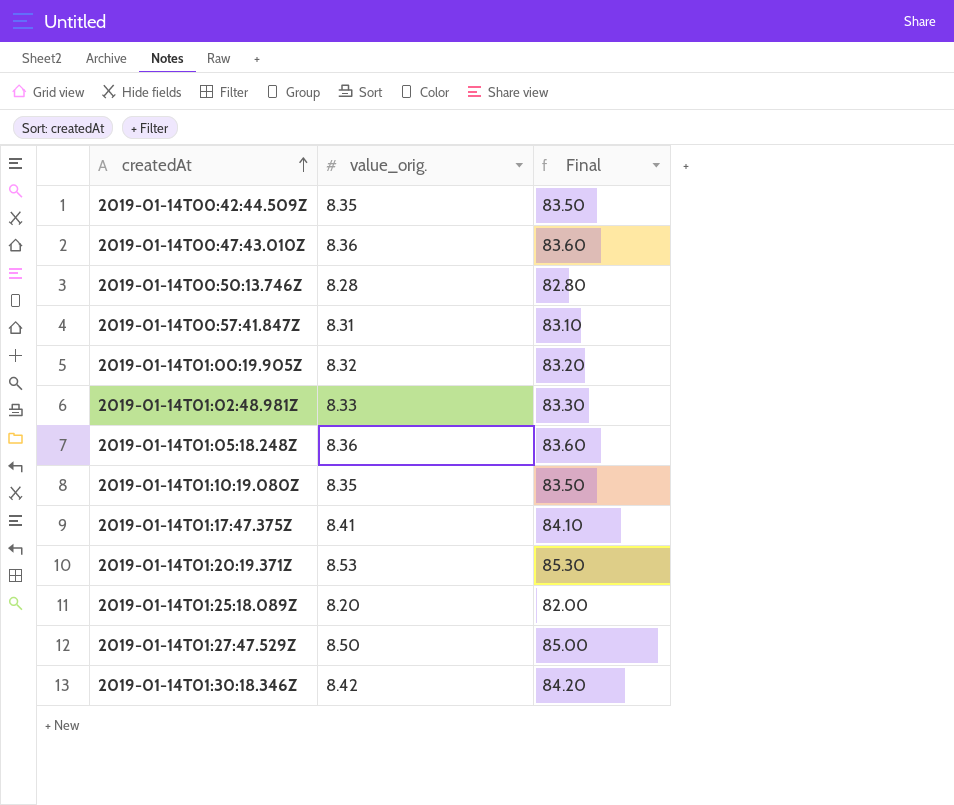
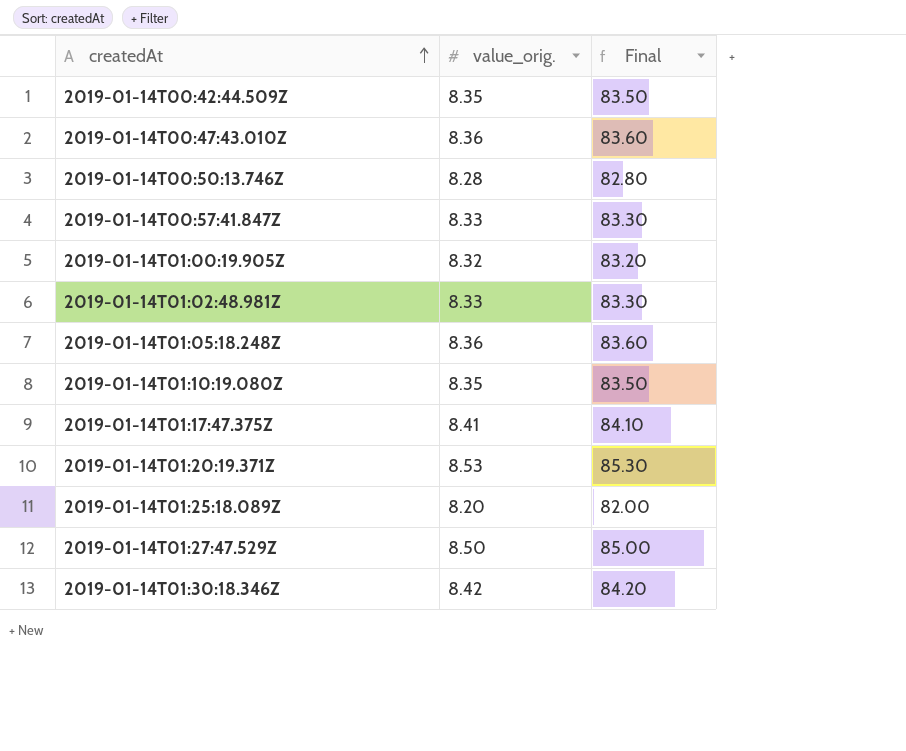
2019-01-14T00:57:41.847Z | value_orig.: 8.31 -> 8.33
2019-01-14T00:57:41.847Z | Final: 83.10 -> 83.30

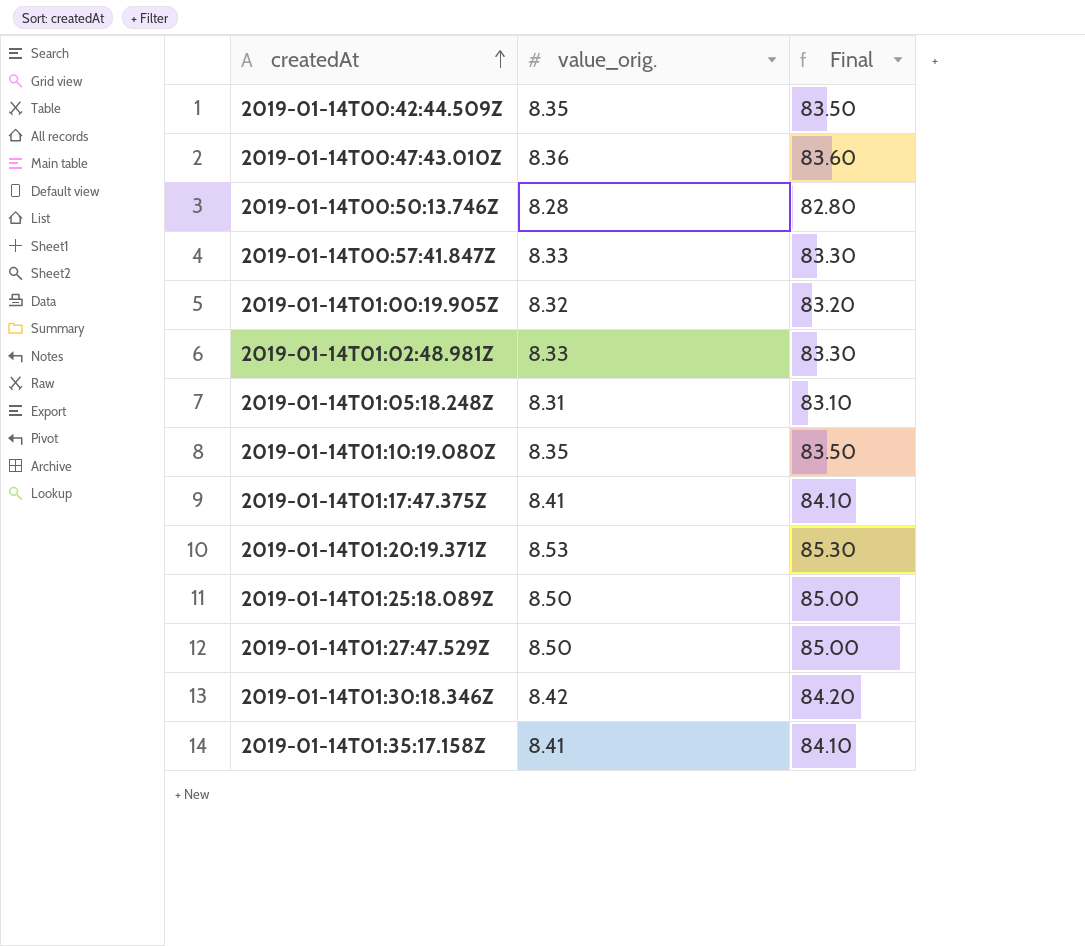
2019-01-14T01:05:18.248Z | value_orig.: 8.36 -> 8.31
2019-01-14T01:05:18.248Z | Final: 83.60 -> 83.10
2019-01-14T01:25:18.089Z | value_orig.: 8.20 -> 8.50
2019-01-14T01:25:18.089Z | Final: 82.00 -> 85.00
row 2019-01-14T01:35:17.158Z: none -> 8.41 | 84.10

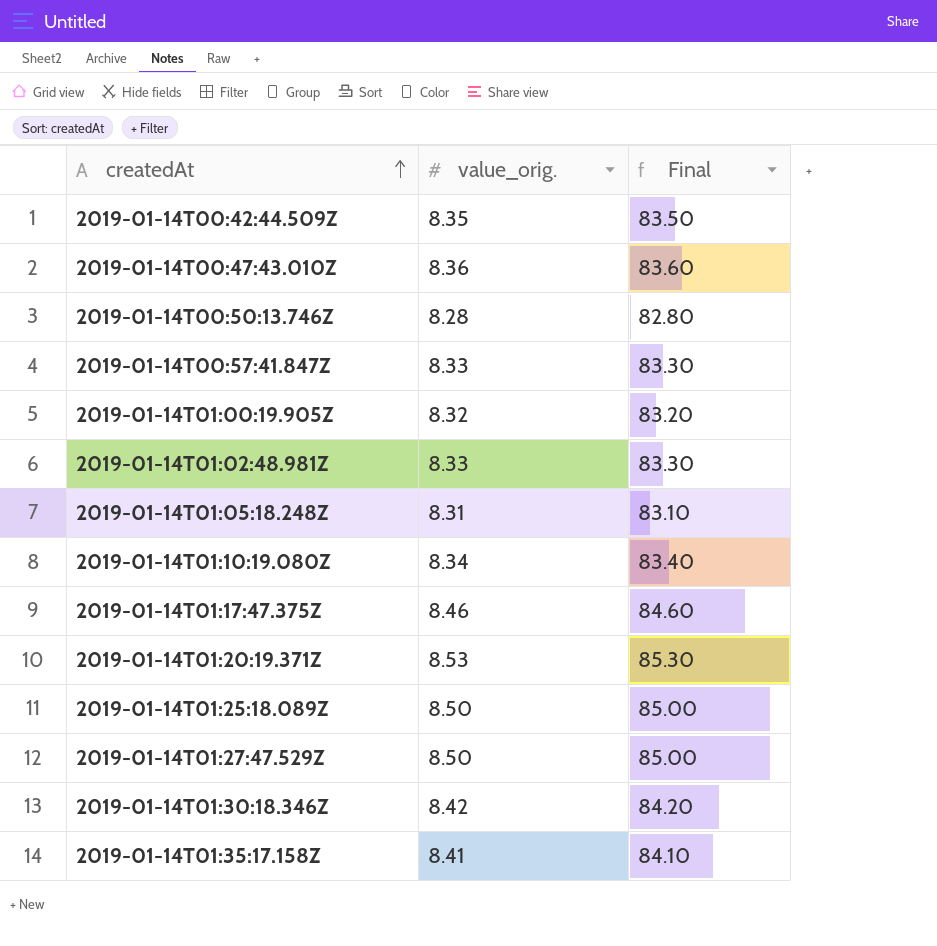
2019-01-14T01:10:19.080Z | value_orig.: 8.35 -> 8.34
2019-01-14T01:10:19.080Z | Final: 83.50 -> 83.40
2019-01-14T01:17:47.375Z | value_orig.: 8.41 -> 8.46
2019-01-14T01:17:47.375Z | Final: 84.10 -> 84.60

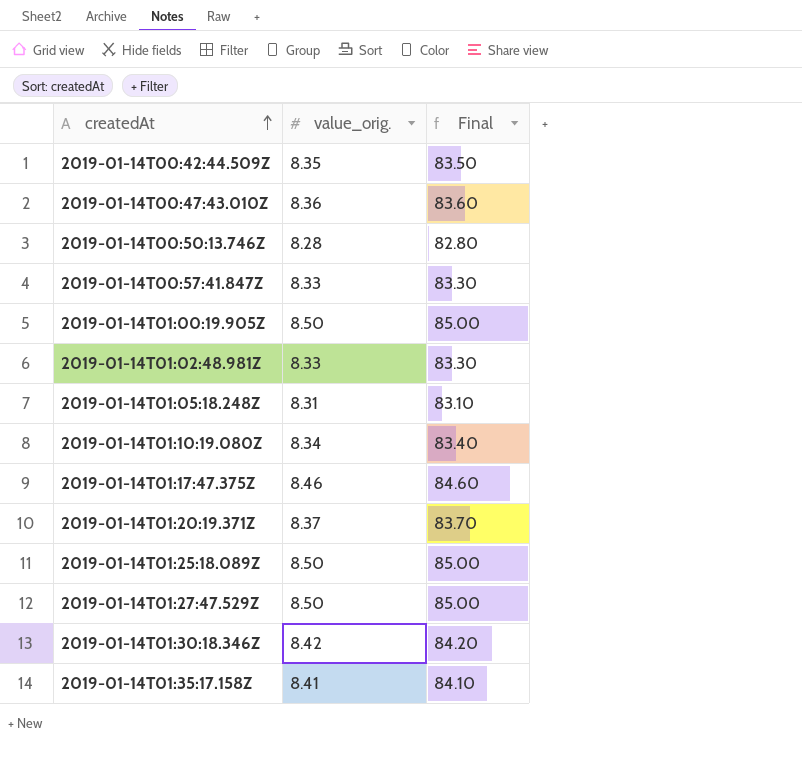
2019-01-14T01:00:19.905Z | value_orig.: 8.32 -> 8.50
2019-01-14T01:00:19.905Z | Final: 83.20 -> 85.00
2019-01-14T01:20:19.371Z | value_orig.: 8.53 -> 8.37
2019-01-14T01:20:19.371Z | Final: 85.30 -> 83.70

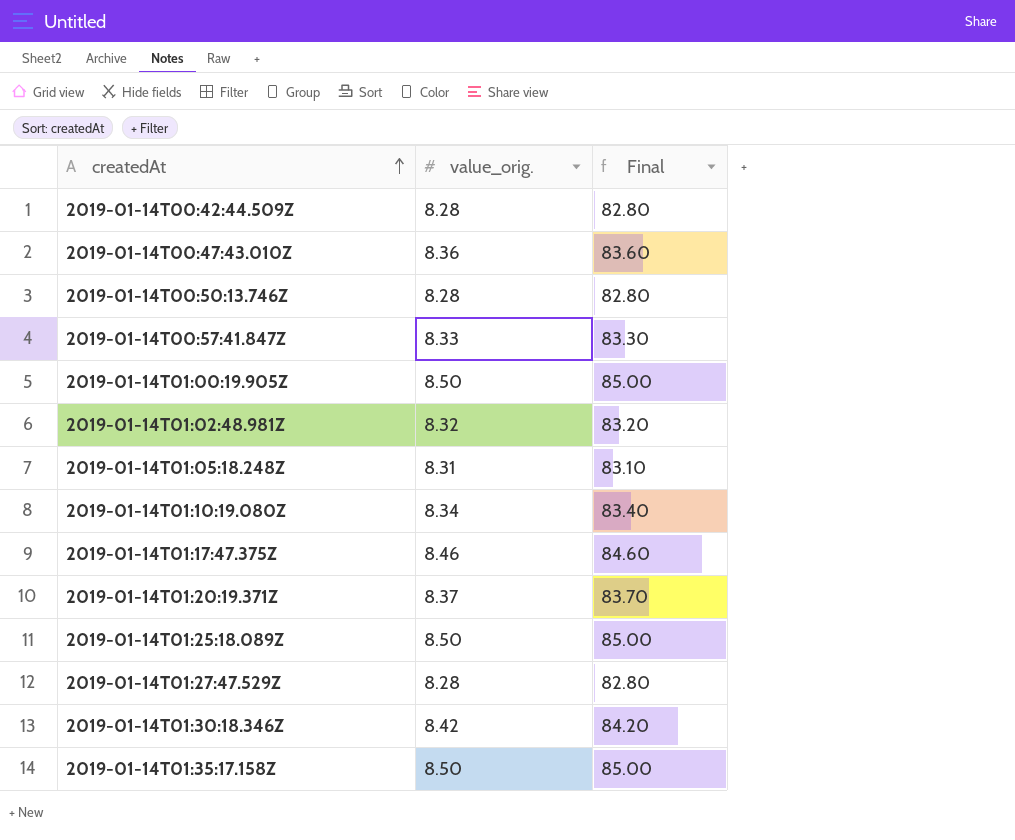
2019-01-14T00:42:44.509Z | value_orig.: 8.35 -> 8.28
2019-01-14T00:42:44.509Z | Final: 83.50 -> 82.80
2019-01-14T01:02:48.981Z | value_orig.: 8.33 -> 8.32
2019-01-14T01:02:48.981Z | Final: 83.30 -> 83.20
2019-01-14T01:27:47.529Z | value_orig.: 8.50 -> 8.28
2019-01-14T01:27:47.529Z | Final: 85.00 -> 82.80
2019-01-14T01:35:17.158Z | value_orig.: 8.41 -> 8.50
2019-01-14T01:35:17.158Z | Final: 84.10 -> 85.00

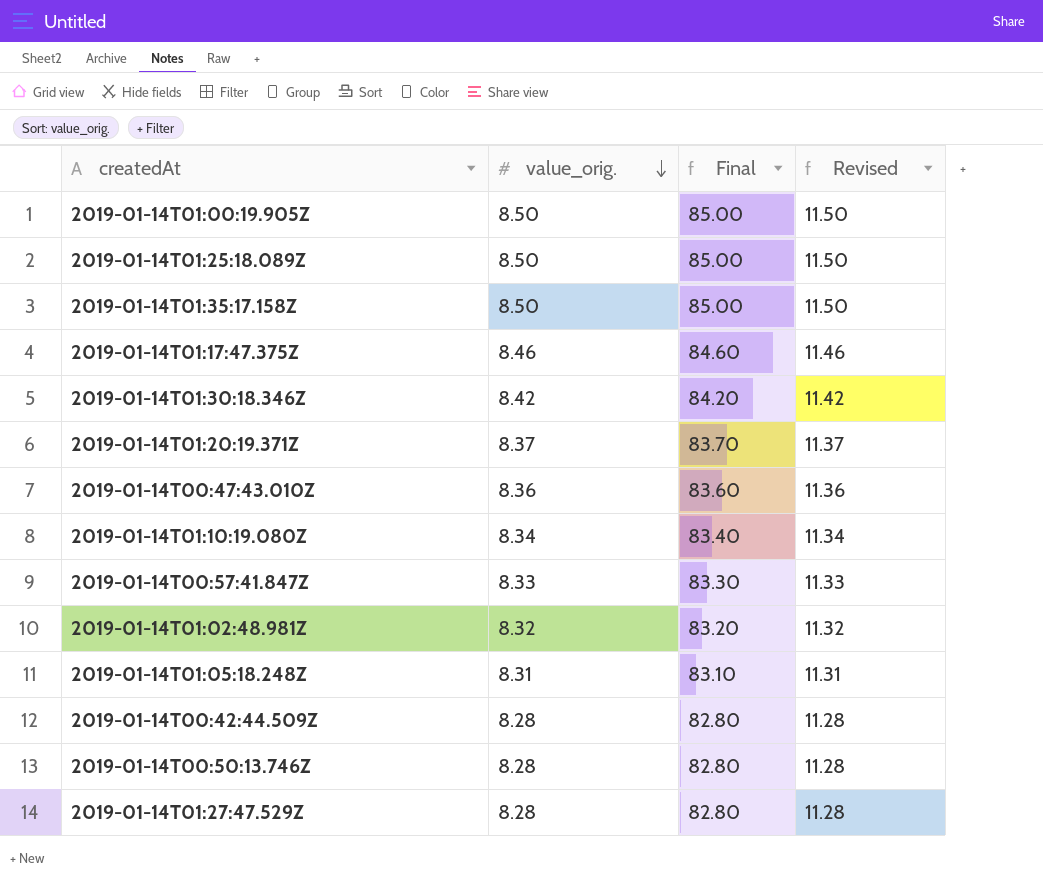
row order: createdAt ascending -> value_orig. descending
column Revised | formula: none -> [value_orig.] + 3

